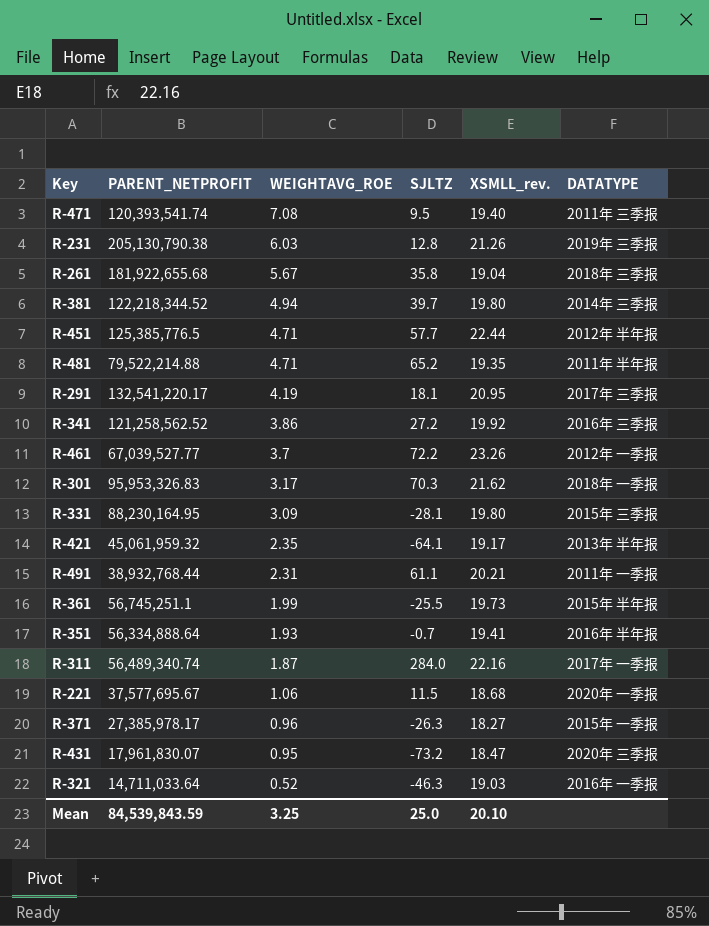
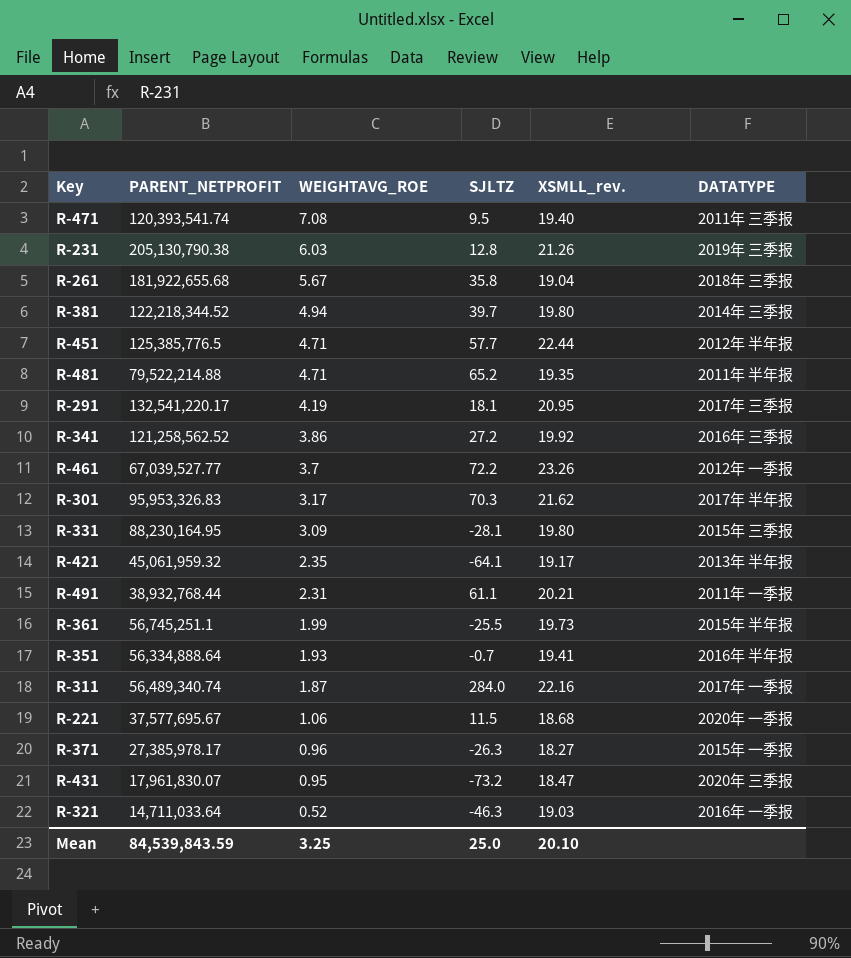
R-301 | DATATYPE: 2018年 一季报 -> 2017年 半年报

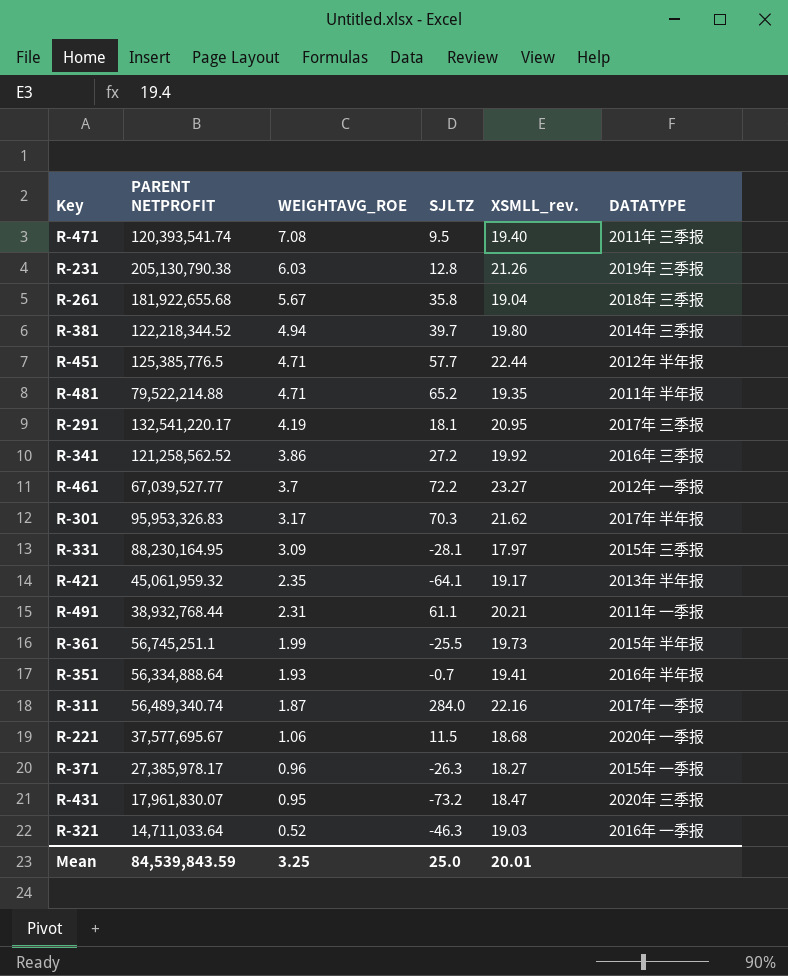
column name: PARENT_NETPROFIT -> PARENT NETPROFIT
R-461 | XSMLL_rev.: 23.26 -> 23.27
R-331 | XSMLL_rev.: 19.80 -> 17.97
Mean | XSMLL_rev.: 20.10 -> 20.01

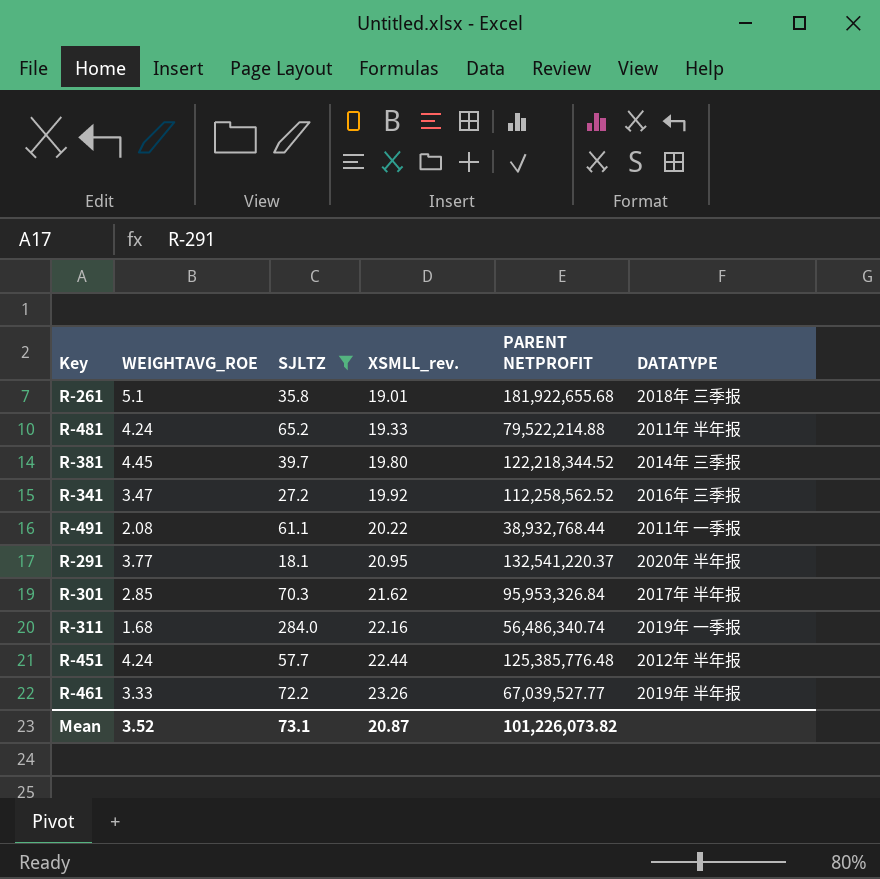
filter: none -> SJLTZ >= 18.1
row order: WEIGHTAVG_ROE descending -> XSMLL_rev. ascending
column PARENT NETPROFIT | position: 2 -> 5
R-261 | WEIGHTAVG_ROE: 5.67 -> 5.1
R-261 | XSMLL_rev.: 19.04 -> 19.01
R-481 | WEIGHTAVG_ROE: 4.71 -> 4.24
R-481 | XSMLL_rev.: 19.35 -> 19.33
R-381 | WEIGHTAVG_ROE: 4.94 -> 4.45
R-341 | WEIGHTAVG_ROE: 3.86 -> 3.47
R-341 | PARENT NETPROFIT: 121,258,562.52 -> 112,258,562.52
R-491 | WEIGHTAVG_ROE: 2.31 -> 2.08
R-491 | XSMLL_rev.: 20.21 -> 20.22
R-291 | WEIGHTAVG_ROE: 4.19 -> 3.77
R-291 | PARENT NETPROFIT: 132,541,220.17 -> 132,541,220.37
R-291 | DATATYPE: 2017年 三季报 -> 2020年 半年报
R-301 | WEIGHTAVG_ROE: 3.17 -> 2.85
R-301 | PARENT NETPROFIT: 95,953,326.83 -> 95,953,326.84
R-311 | WEIGHTAVG_ROE: 1.87 -> 1.68
R-311 | PARENT NETPROFIT: 56,489,340.74 -> 56,486,340.74
R-311 | DATATYPE: 2017年 一季报 -> 2019年 一季报
R-451 | WEIGHTAVG_ROE: 4.71 -> 4.24
R-451 | PARENT NETPROFIT: 125,385,776.5 -> 125,385,776.48
R-461 | WEIGHTAVG_ROE: 3.7 -> 3.33
R-461 | XSMLL_rev.: 23.27 -> 23.26
R-461 | DATATYPE: 2012年 一季报 -> 2019年 半年报
Mean | WEIGHTAVG_ROE: 3.25 -> 3.52
Mean | SJLTZ: 25.0 -> 73.1
Mean | XSMLL_rev.: 20.01 -> 20.87
Mean | PARENT NETPROFIT: 84,539,843.59 -> 101,226,073.82

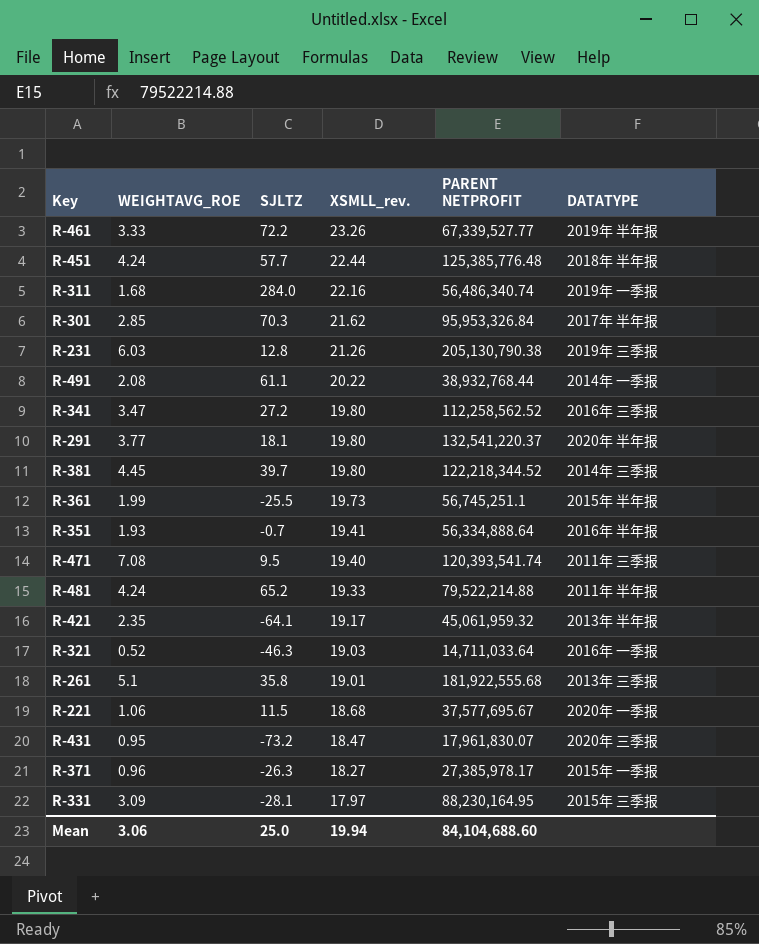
filter: SJLTZ >= 18.1 -> none
row order: XSMLL_rev. ascending -> XSMLL_rev. descending
R-461 | PARENT NETPROFIT: 67,039,527.77 -> 67,339,527.77
R-451 | DATATYPE: 2012年 半年报 -> 2018年 半年报
R-491 | DATATYPE: 2011年 一季报 -> 2014年 一季报
R-341 | XSMLL_rev.: 19.92 -> 19.80
R-291 | XSMLL_rev.: 20.95 -> 19.80
R-261 | PARENT NETPROFIT: 181,922,655.68 -> 181,922,555.68
R-261 | DATATYPE: 2018年 三季报 -> 2013年 三季报
Mean | WEIGHTAVG_ROE: 3.52 -> 3.06
Mean | SJLTZ: 73.1 -> 25.0
Mean | XSMLL_rev.: 20.87 -> 19.94
Mean | PARENT NETPROFIT: 101,226,073.82 -> 84,104,688.60

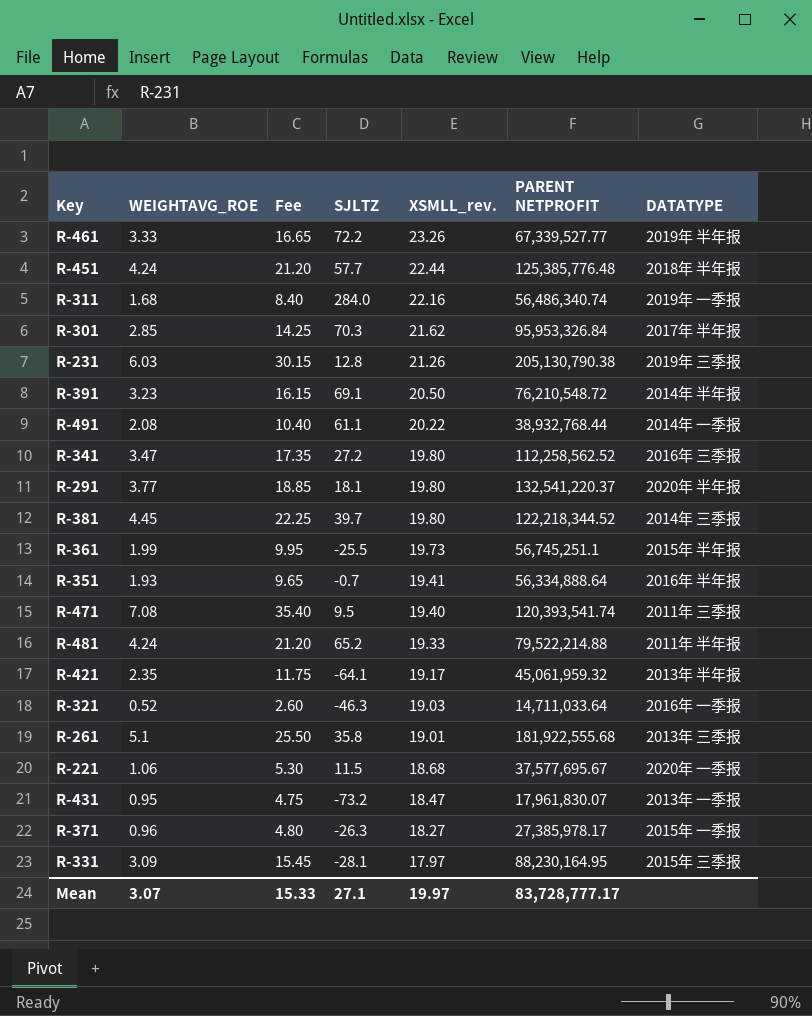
column Fee | formula: none -> [WEIGHTAVG_ROE] * 5
row R-391: none -> 3.23 | 16.15 | 69.1 | 20.50 | 76,210,548.72 | 2014年 半年报
R-431 | DATATYPE: 2020年 三季报 -> 2013年 一季报
Mean | WEIGHTAVG_ROE: 3.06 -> 3.07
Mean | SJLTZ: 25.0 -> 27.1
Mean | XSMLL_rev.: 19.94 -> 19.97
Mean | PARENT NETPROFIT: 84,104,688.60 -> 83,728,777.17

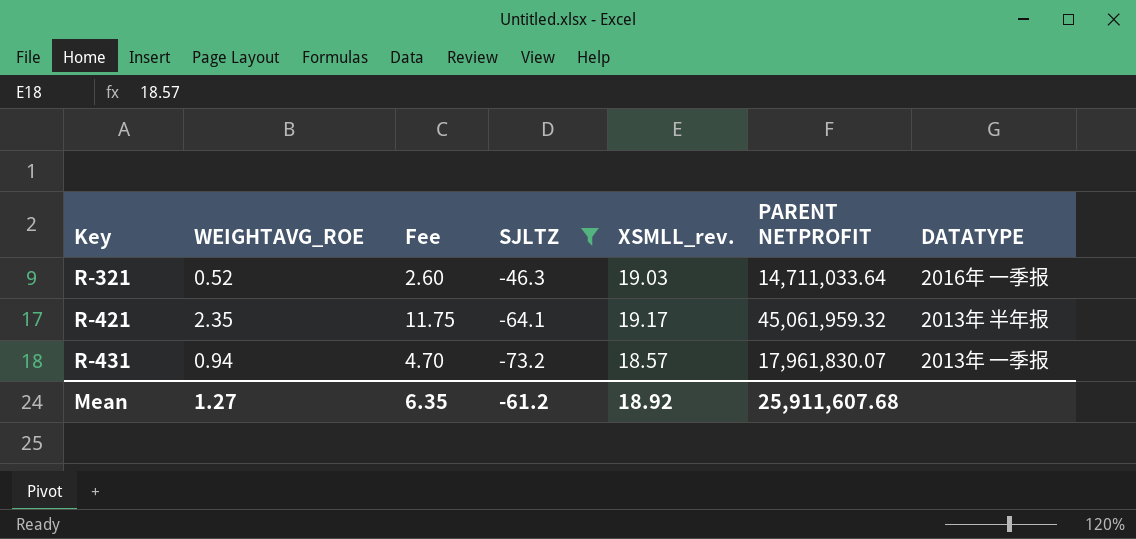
filter: none -> SJLTZ <= -46.3
row order: XSMLL_rev. descending -> Key ascending
R-431 | WEIGHTAVG_ROE: 0.95 -> 0.94
R-431 | Fee: 4.75 -> 4.70
R-431 | XSMLL_rev.: 18.47 -> 18.57
Mean | WEIGHTAVG_ROE: 3.07 -> 1.27
Mean | Fee: 15.33 -> 6.35
Mean | SJLTZ: 27.1 -> -61.2
Mean | XSMLL_rev.: 19.97 -> 18.92
Mean | PARENT NETPROFIT: 83,728,777.17 -> 25,911,607.68

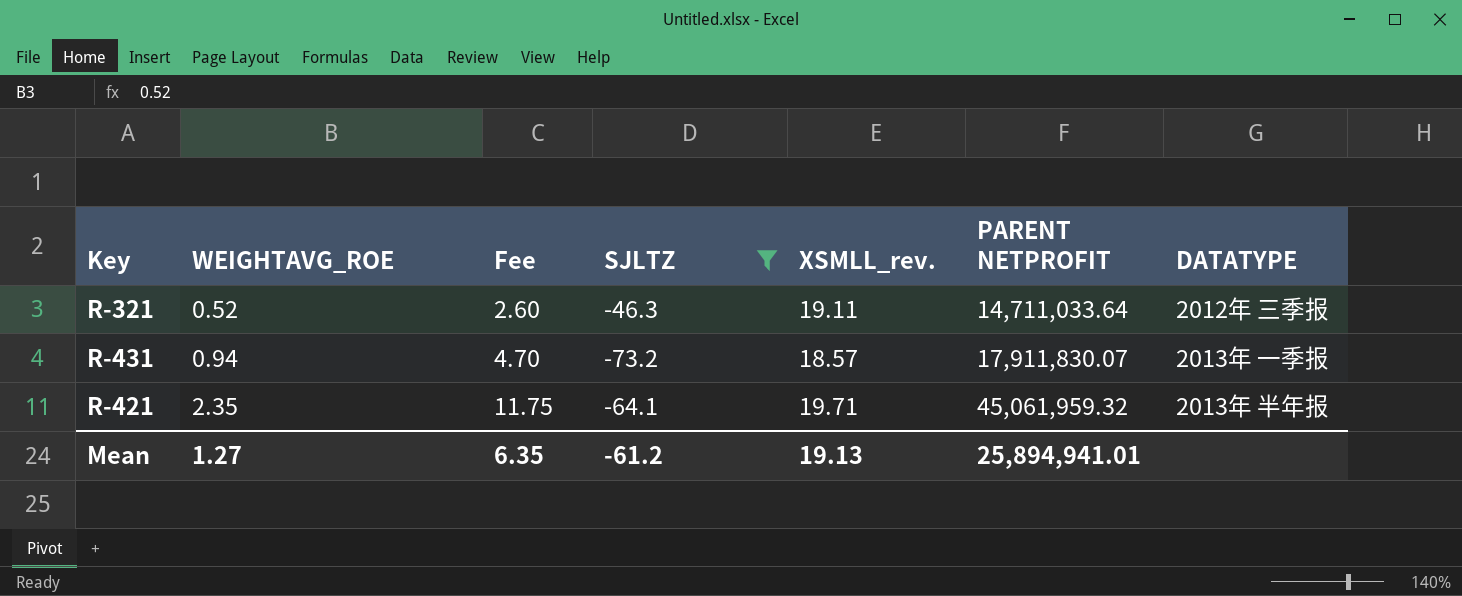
row order: Key ascending -> WEIGHTAVG_ROE ascending
R-321 | XSMLL_rev.: 19.03 -> 19.11
R-321 | DATATYPE: 2016年 一季报 -> 2012年 三季报
R-431 | PARENT NETPROFIT: 17,961,830.07 -> 17,911,830.07
R-421 | XSMLL_rev.: 19.17 -> 19.71
Mean | XSMLL_rev.: 18.92 -> 19.13
Mean | PARENT NETPROFIT: 25,911,607.68 -> 25,894,941.01

